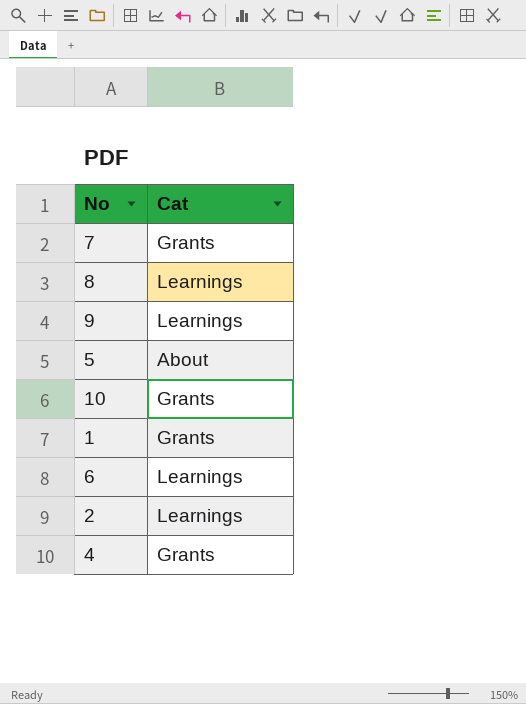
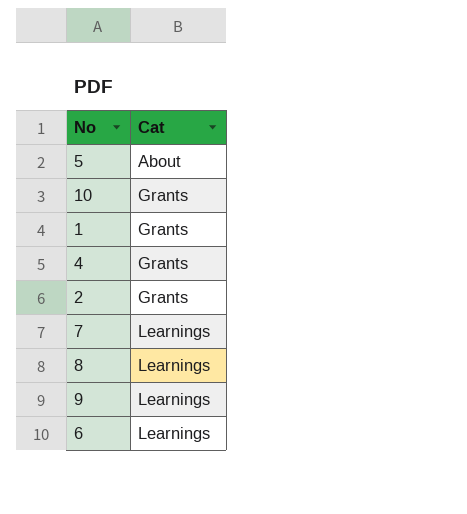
row order: none -> Cat ascending
2 | Cat: Learnings -> Grants
7 | Cat: Grants -> Learnings

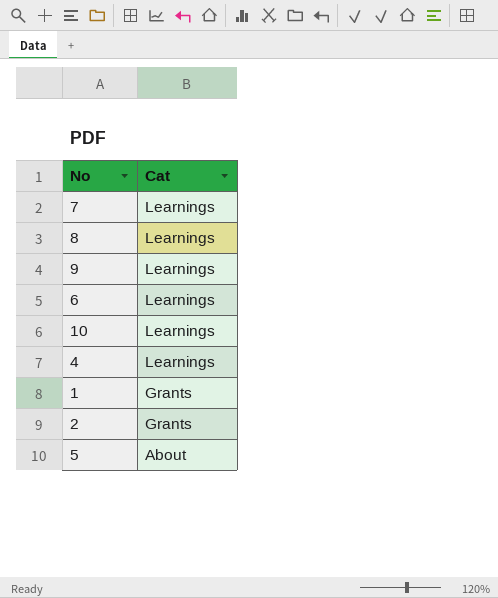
row order: Cat ascending -> Cat descending
10 | Cat: Grants -> Learnings
4 | Cat: Grants -> Learnings

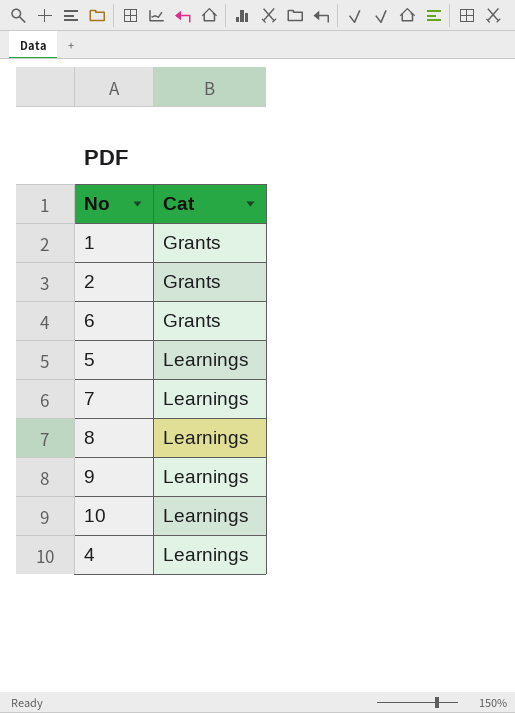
row order: Cat descending -> Cat ascending
6 | Cat: Learnings -> Grants
5 | Cat: About -> Learnings

